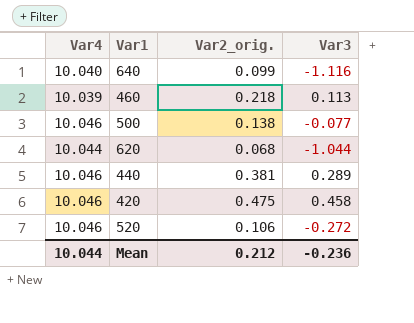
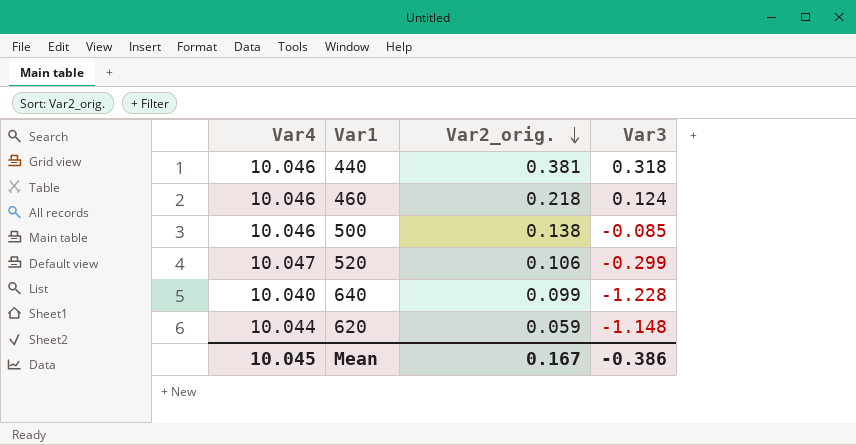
row order: none -> Var2_orig. descending
row 420: 10.046 | 0.475 | 0.458 -> none
440 | Var3: 0.289 -> 0.318
460 | Var4: 10.039 -> 10.046
460 | Var3: 0.113 -> 0.124
500 | Var3: -0.077 -> -0.085
520 | Var4: 10.046 -> 10.047
520 | Var3: -0.272 -> -0.299
640 | Var3: -1.116 -> -1.228
620 | Var2_orig.: 0.068 -> 0.059
620 | Var3: -1.044 -> -1.148
Mean | Var4: 10.044 -> 10.045
Mean | Var2_orig.: 0.212 -> 0.167
Mean | Var3: -0.236 -> -0.386

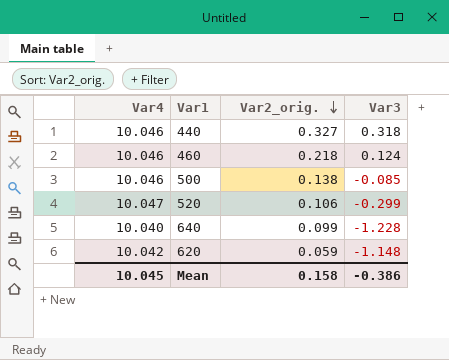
440 | Var2_orig.: 0.381 -> 0.327
620 | Var4: 10.044 -> 10.042
Mean | Var2_orig.: 0.167 -> 0.158

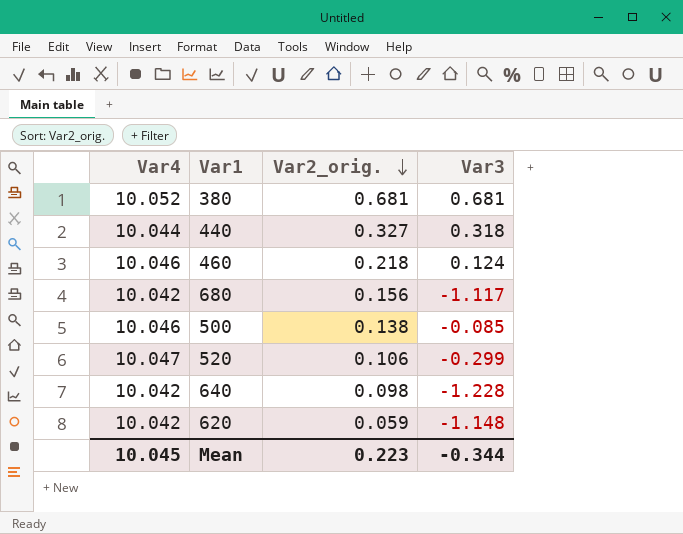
row 380: none -> 10.052 | 0.681 | 0.681
440 | Var4: 10.046 -> 10.044
row 680: none -> 10.042 | 0.156 | -1.117
640 | Var4: 10.040 -> 10.042
640 | Var2_orig.: 0.099 -> 0.098
Mean | Var2_orig.: 0.158 -> 0.223
Mean | Var3: -0.386 -> -0.344

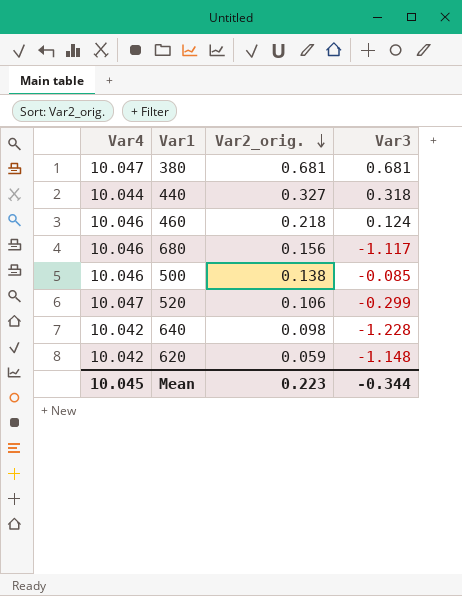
380 | Var4: 10.052 -> 10.047
680 | Var4: 10.042 -> 10.046

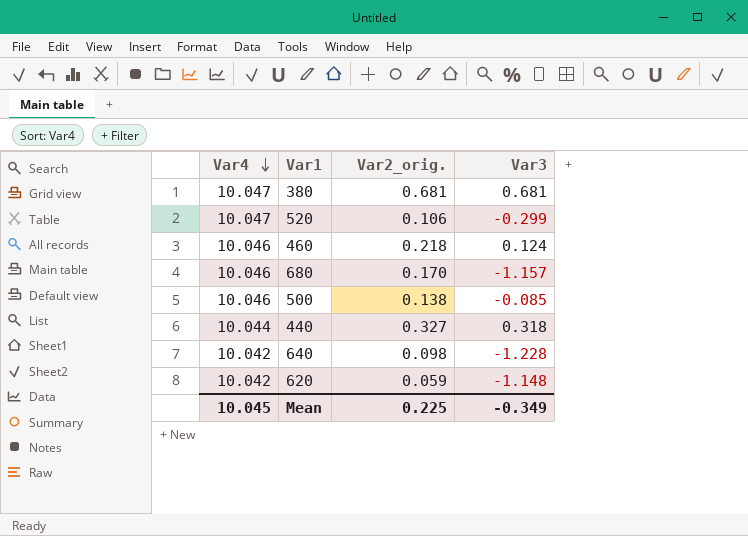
row order: Var2_orig. descending -> Var4 descending
680 | Var2_orig.: 0.156 -> 0.170
680 | Var3: -1.117 -> -1.157
Mean | Var2_orig.: 0.223 -> 0.225
Mean | Var3: -0.344 -> -0.349

